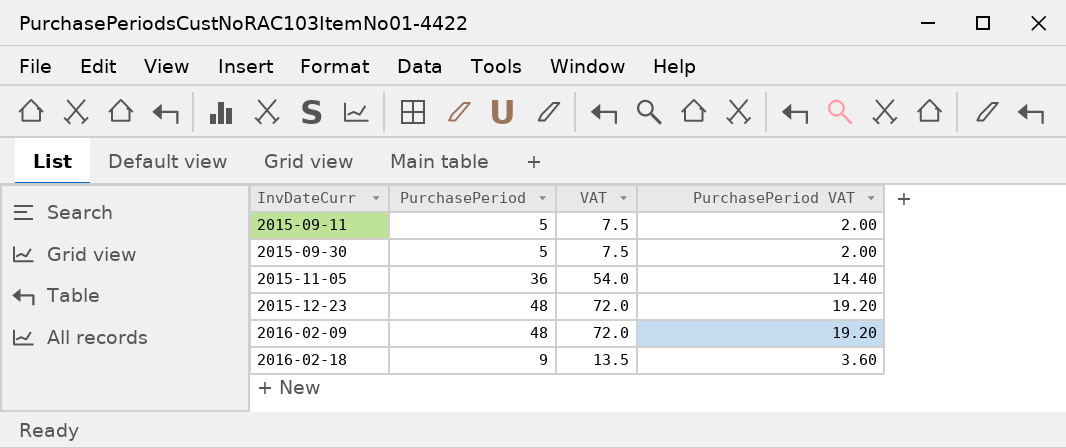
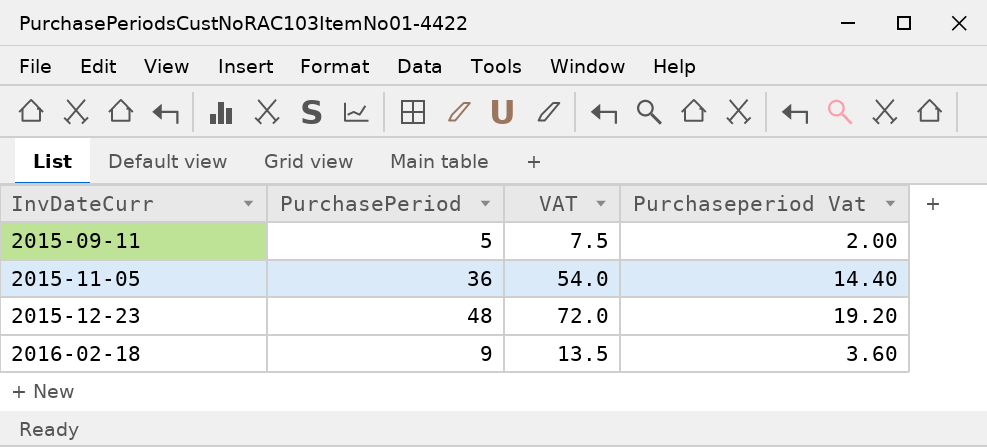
column name: PurchasePeriod VAT -> Purchaseperiod Vat
row 2015-09-30: 5 | 7.5 | 2.00 -> none
row 2016-02-09: 48 | 72.0 | 19.20 -> none

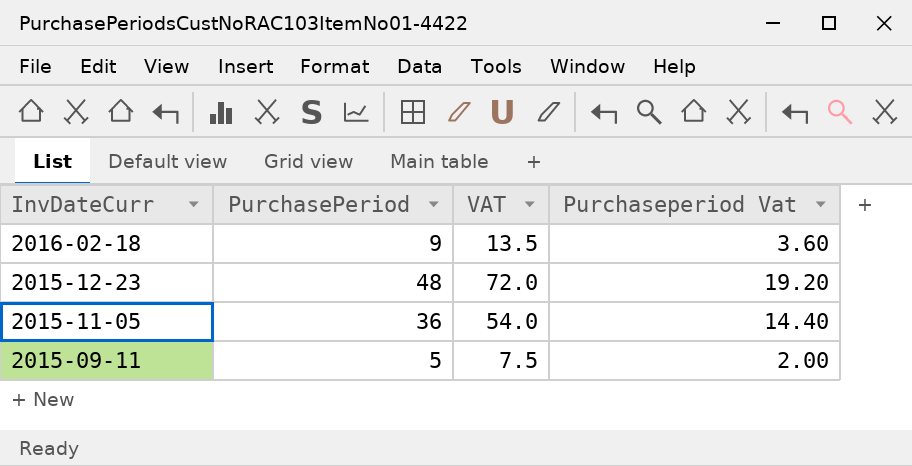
row order: InvDateCurr ascending -> InvDateCurr descending

